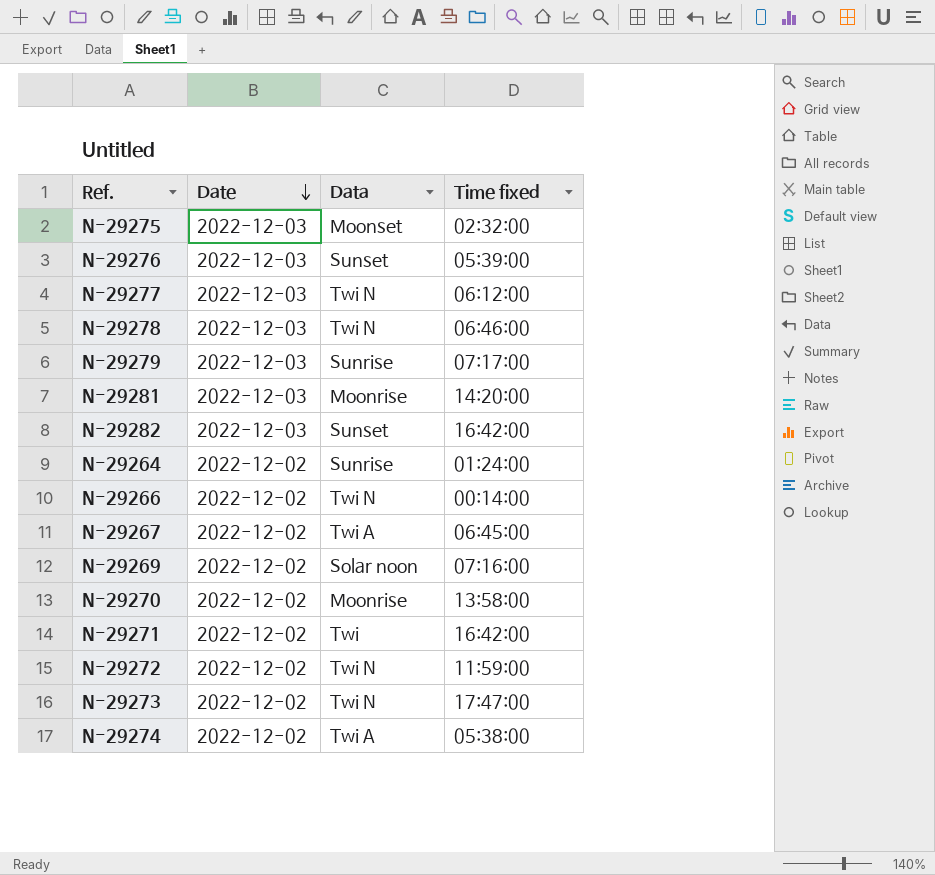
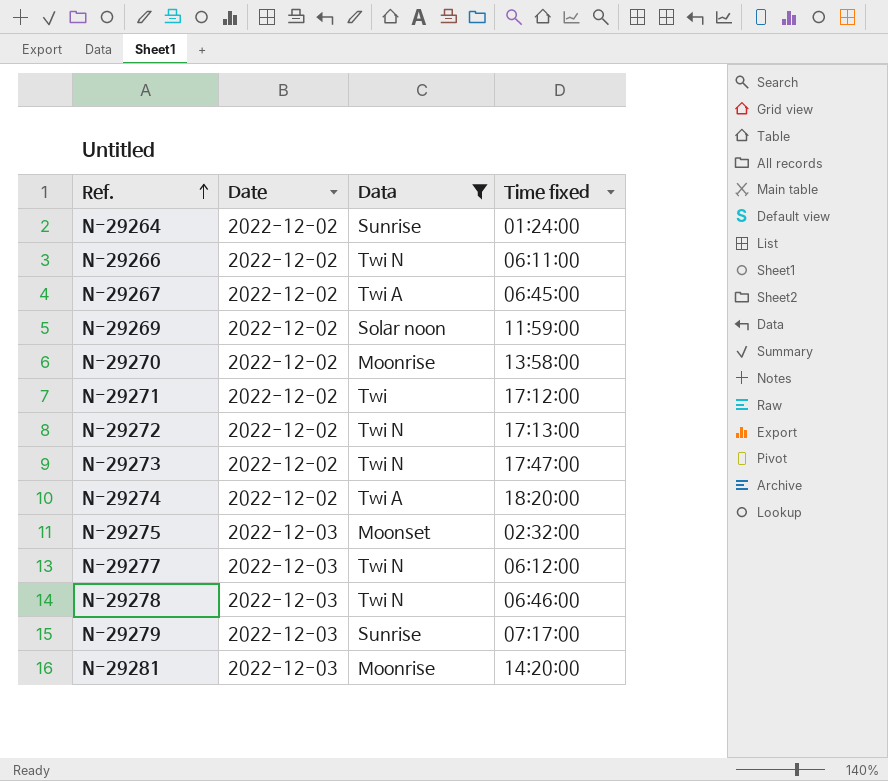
filter: none -> Data != Sunset
row order: Date descending -> Ref. ascending
N-29266 | Time fixed: 00:14:00 -> 06:11:00
N-29269 | Time fixed: 07:16:00 -> 11:59:00
N-29271 | Time fixed: 16:42:00 -> 17:12:00
N-29272 | Time fixed: 11:59:00 -> 17:13:00
N-29274 | Time fixed: 05:38:00 -> 18:20:00

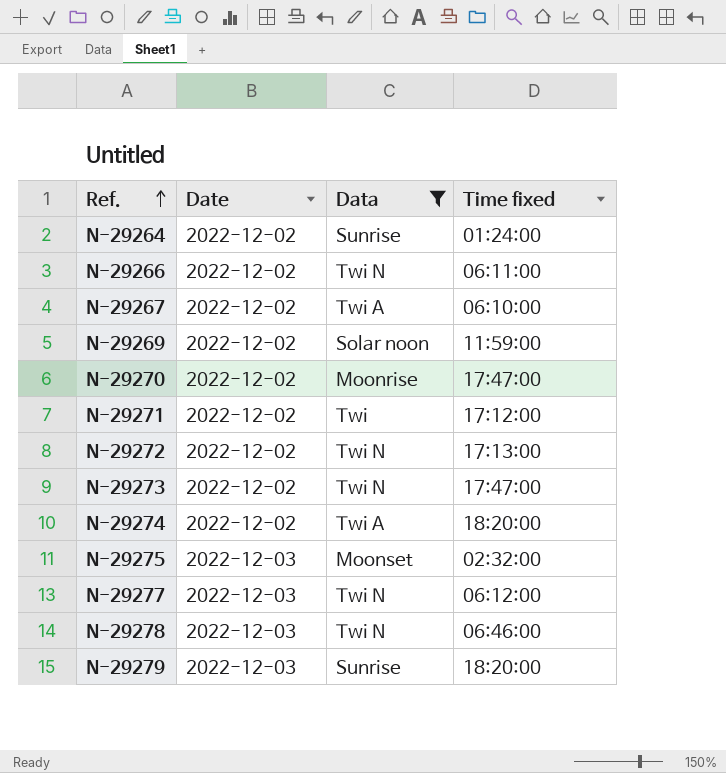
row N-29281: 2022-12-03 | Moonrise | 14:20:00 -> none
N-29267 | Time fixed: 06:45:00 -> 06:10:00
N-29270 | Time fixed: 13:58:00 -> 17:47:00
N-29279 | Time fixed: 07:17:00 -> 18:20:00

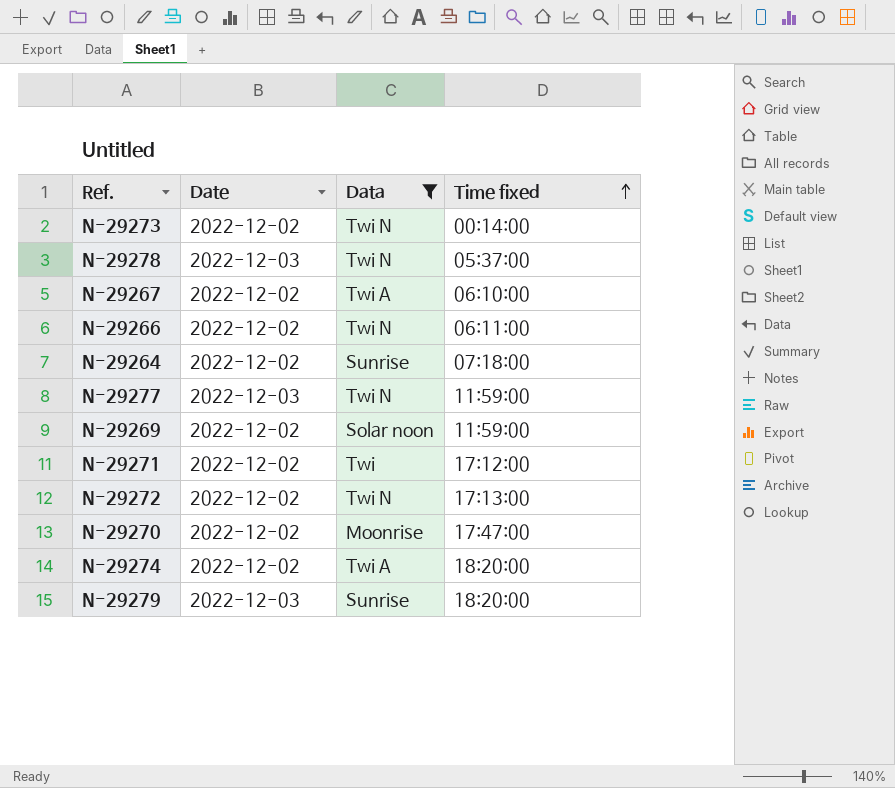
row order: Ref. ascending -> Time fixed ascending
row N-29275: 2022-12-03 | Moonset | 02:32:00 -> none
N-29273 | Time fixed: 17:47:00 -> 00:14:00
N-29278 | Time fixed: 06:46:00 -> 05:37:00
N-29264 | Time fixed: 01:24:00 -> 07:18:00
N-29277 | Time fixed: 06:12:00 -> 11:59:00

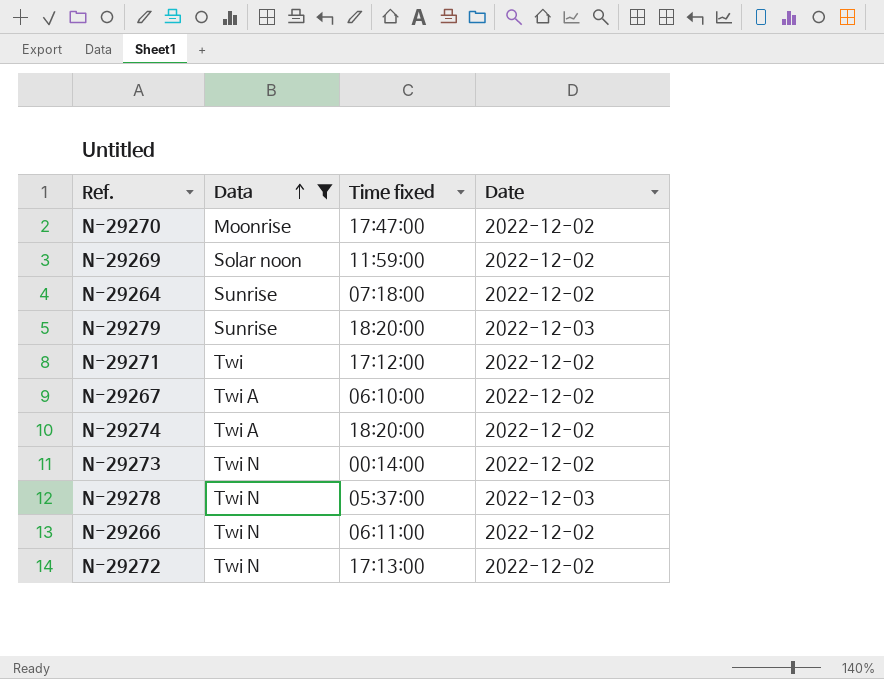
row order: Time fixed ascending -> Data ascending
column Date | position: 2 -> 4
row N-29277: 2022-12-03 | Twi N | 11:59:00 -> none

